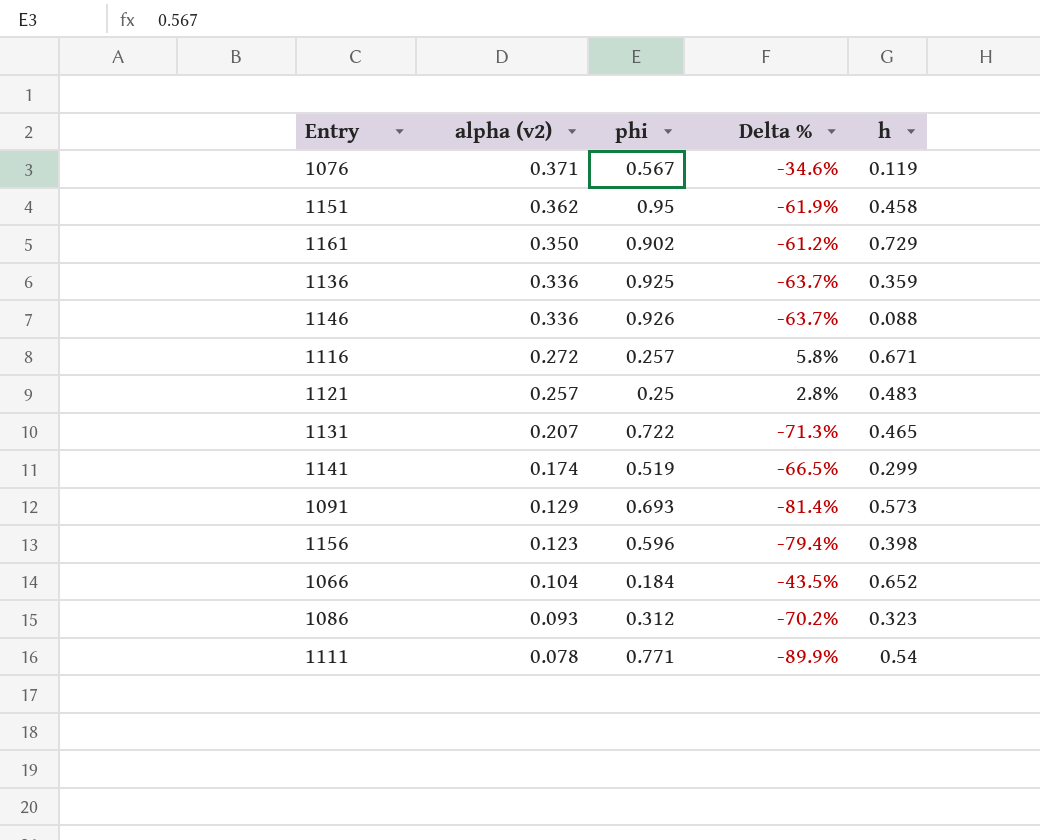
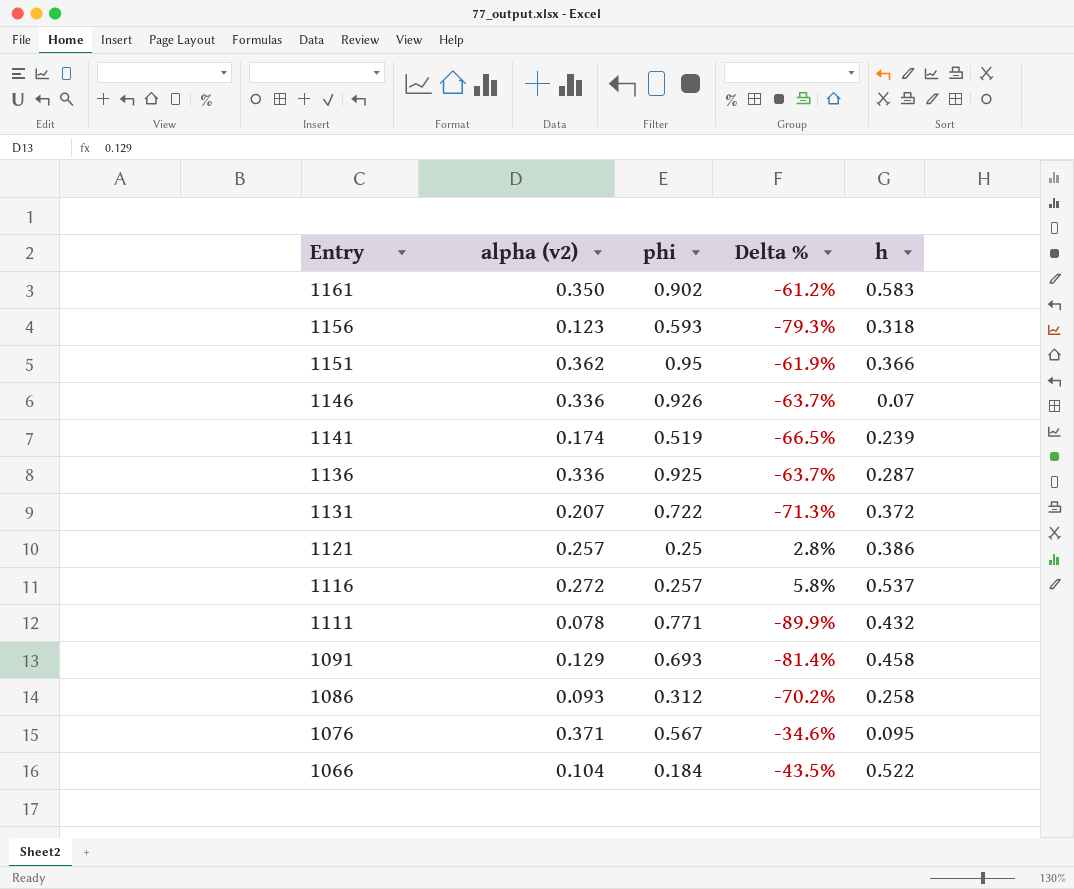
row order: alpha (v2) descending -> Entry descending
1161 | h: 0.729 -> 0.583
1156 | phi: 0.596 -> 0.593
1156 | Delta %: -79.4% -> -79.3%
1156 | h: 0.398 -> 0.318
1151 | h: 0.458 -> 0.366
1146 | h: 0.088 -> 0.07
1141 | h: 0.299 -> 0.239
1136 | h: 0.359 -> 0.287
1131 | h: 0.465 -> 0.372
1121 | h: 0.483 -> 0.386
1116 | h: 0.671 -> 0.537
1111 | h: 0.54 -> 0.432
1091 | h: 0.573 -> 0.458
1086 | h: 0.323 -> 0.258
1076 | h: 0.119 -> 0.095
1066 | h: 0.652 -> 0.522

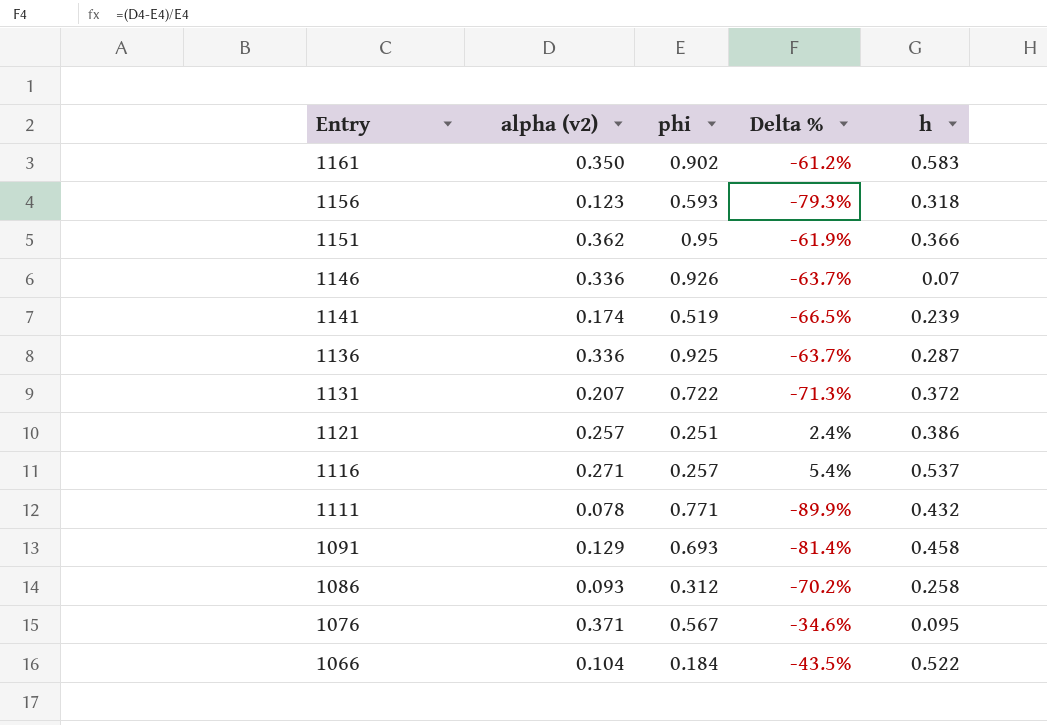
1121 | phi: 0.25 -> 0.251
1121 | Delta %: 2.8% -> 2.4%
1116 | alpha (v2): 0.272 -> 0.271
1116 | Delta %: 5.8% -> 5.4%

